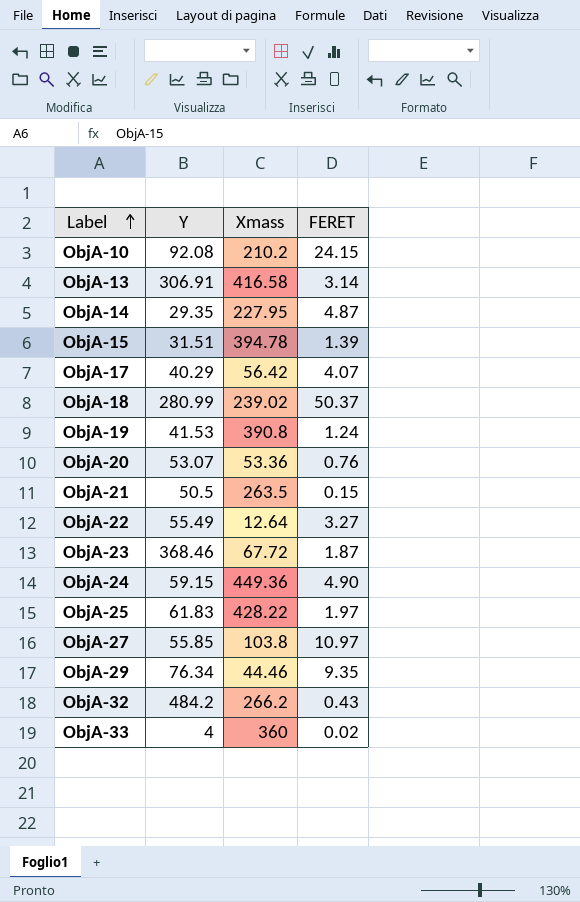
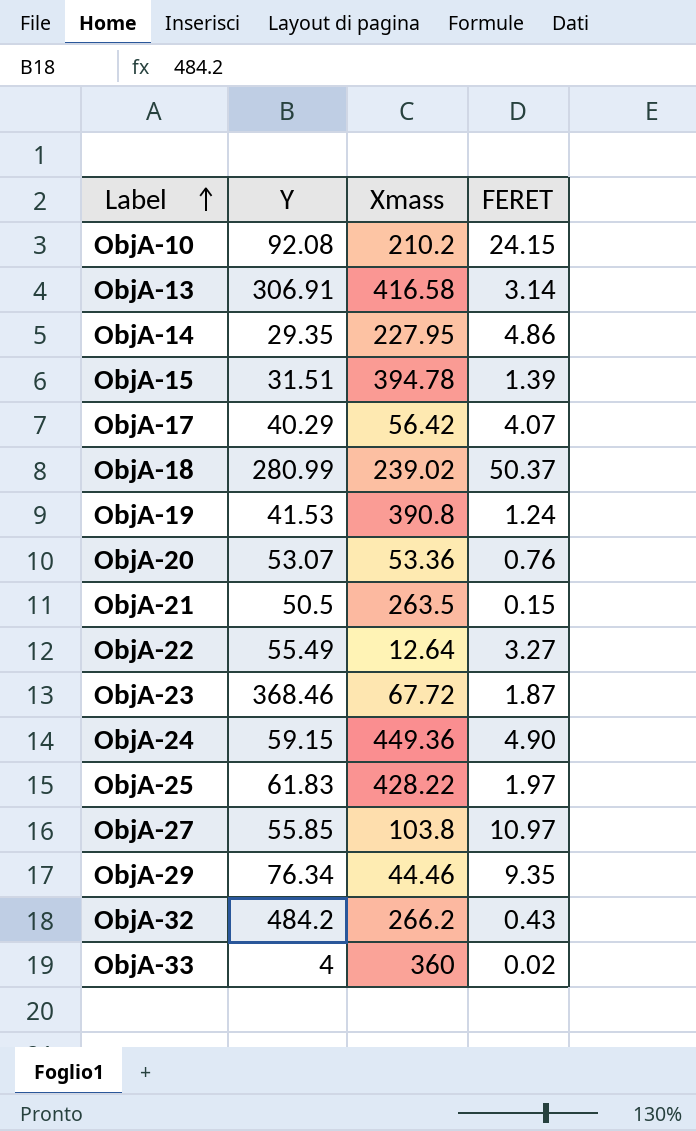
ObjA-14 | FERET: 4.87 -> 4.86

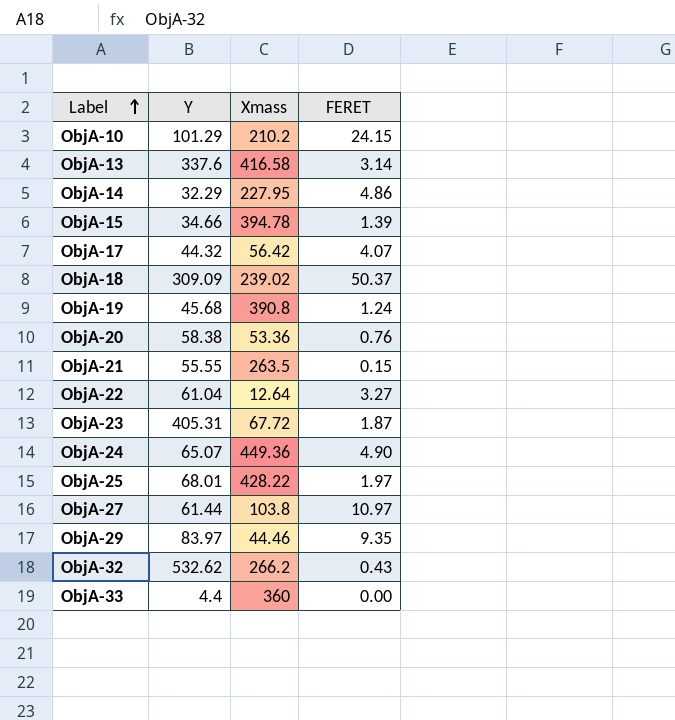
ObjA-10 | Y: 92.08 -> 101.29
ObjA-13 | Y: 306.91 -> 337.6
ObjA-14 | Y: 29.35 -> 32.29
ObjA-15 | Y: 31.51 -> 34.66
ObjA-17 | Y: 40.29 -> 44.32
ObjA-18 | Y: 280.99 -> 309.09
ObjA-19 | Y: 41.53 -> 45.68
ObjA-20 | Y: 53.07 -> 58.38
ObjA-21 | Y: 50.5 -> 55.55
ObjA-22 | Y: 55.49 -> 61.04
ObjA-23 | Y: 368.46 -> 405.31
ObjA-24 | Y: 59.15 -> 65.07
ObjA-25 | Y: 61.83 -> 68.01
ObjA-27 | Y: 55.85 -> 61.44
ObjA-29 | Y: 76.34 -> 83.97
ObjA-32 | Y: 484.2 -> 532.62
ObjA-33 | Y: 4 -> 4.4
ObjA-33 | FERET: 0.02 -> 0.00

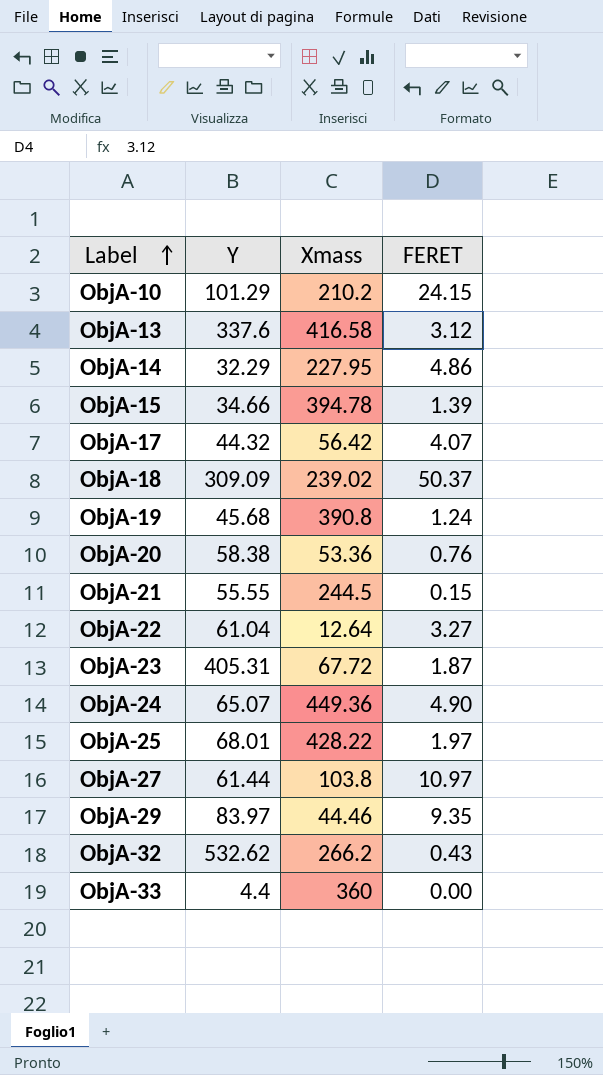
ObjA-13 | FERET: 3.14 -> 3.12
ObjA-21 | Xmass: 263.5 -> 244.5

